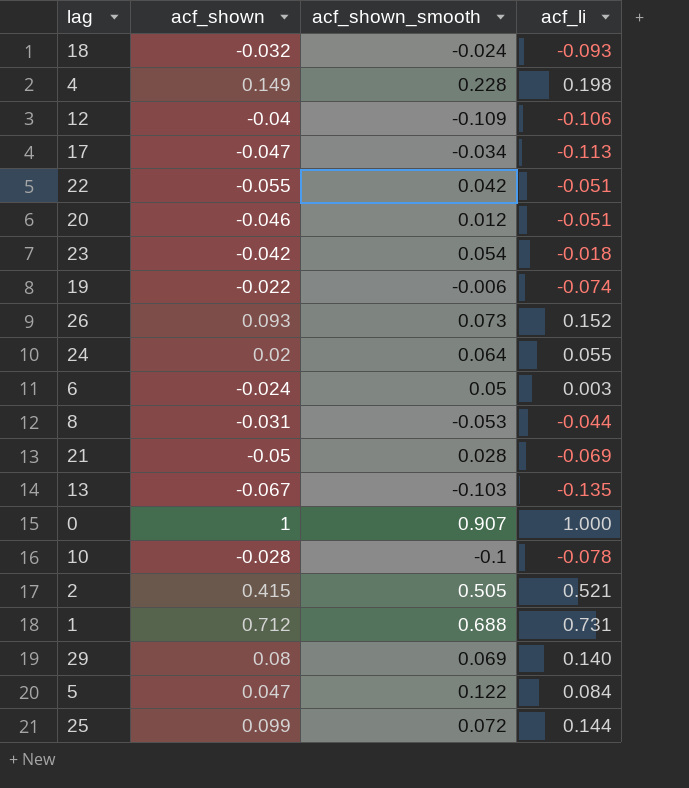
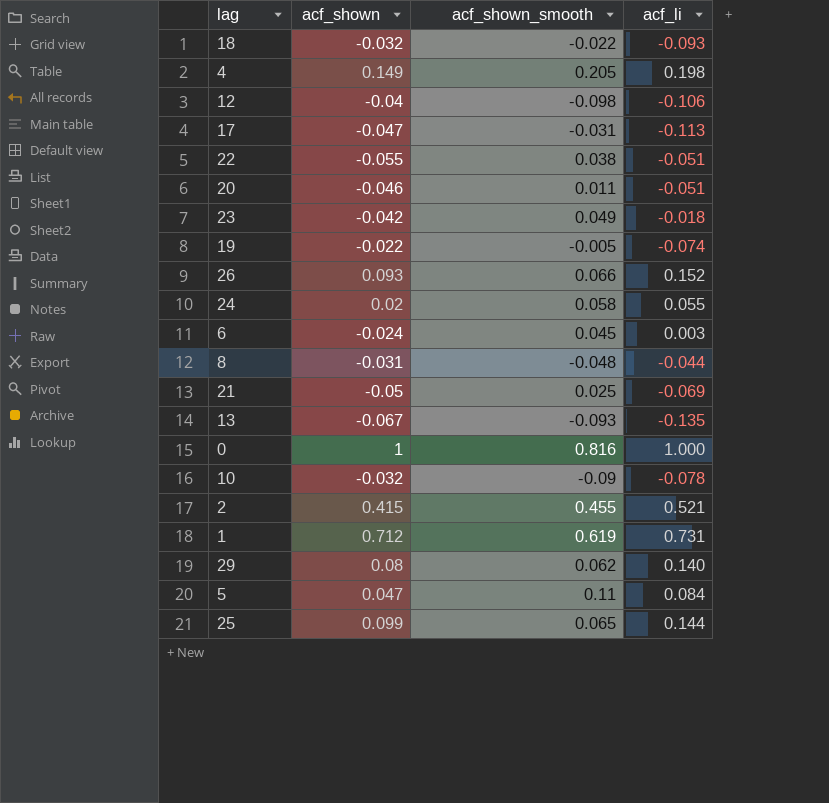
18 | acf_shown_smooth: -0.024 -> -0.022
4 | acf_shown_smooth: 0.228 -> 0.205
12 | acf_shown_smooth: -0.109 -> -0.098
17 | acf_shown_smooth: -0.034 -> -0.031
22 | acf_shown_smooth: 0.042 -> 0.038
20 | acf_shown_smooth: 0.012 -> 0.011
23 | acf_shown_smooth: 0.054 -> 0.049
19 | acf_shown_smooth: -0.006 -> -0.005
26 | acf_shown_smooth: 0.073 -> 0.066
24 | acf_shown_smooth: 0.064 -> 0.058
6 | acf_shown_smooth: 0.05 -> 0.045
8 | acf_shown_smooth: -0.053 -> -0.048
21 | acf_shown_smooth: 0.028 -> 0.025
13 | acf_shown_smooth: -0.103 -> -0.093
0 | acf_shown_smooth: 0.907 -> 0.816
10 | acf_shown: -0.028 -> -0.032
10 | acf_shown_smooth: -0.1 -> -0.09
2 | acf_shown_smooth: 0.505 -> 0.455
1 | acf_shown_smooth: 0.688 -> 0.619
29 | acf_shown_smooth: 0.069 -> 0.062
5 | acf_shown_smooth: 0.122 -> 0.11
25 | acf_shown_smooth: 0.072 -> 0.065

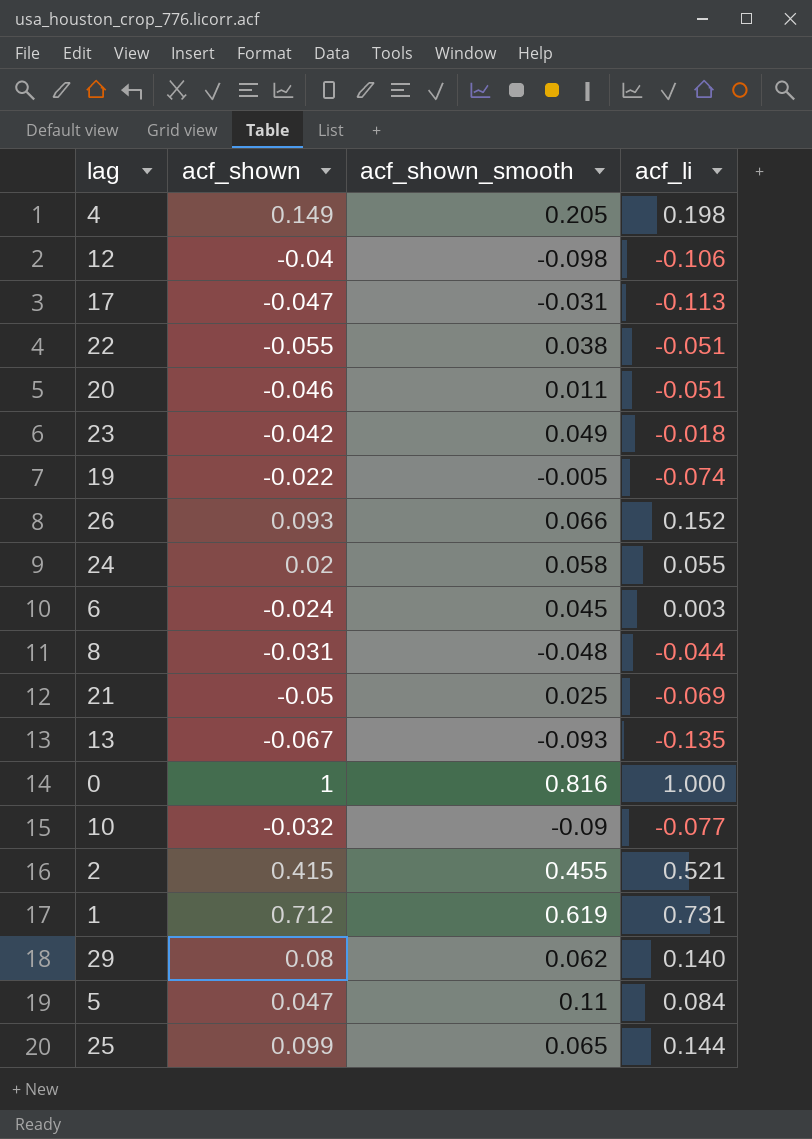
row 18: -0.032 | -0.022 | -0.093 -> none
10 | acf_li: -0.078 -> -0.077

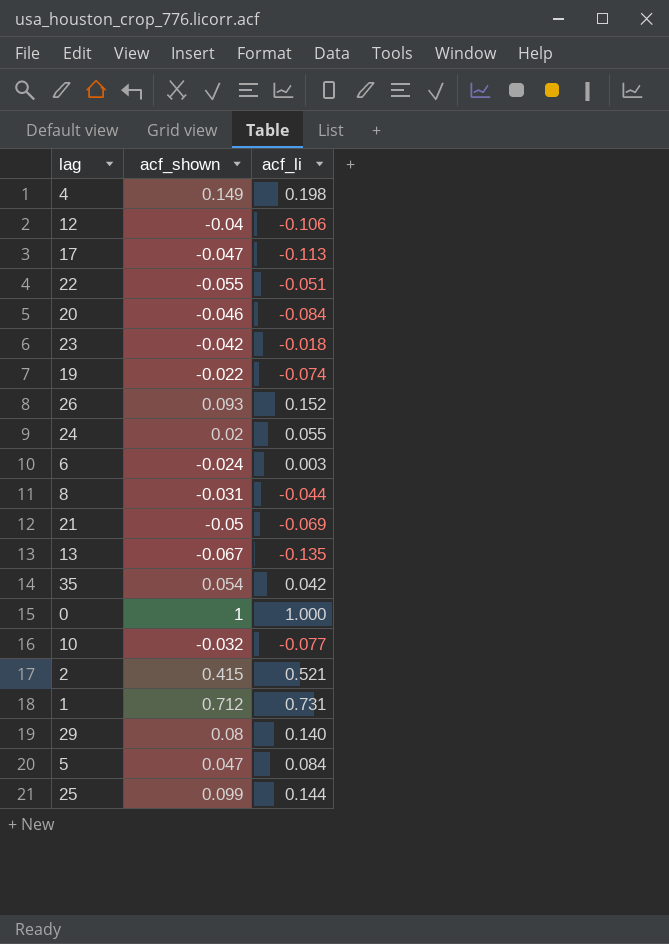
column acf_shown_smooth | position: 3 -> none
20 | acf_li: -0.051 -> -0.084
row 35: none -> 0.054 | 0.042

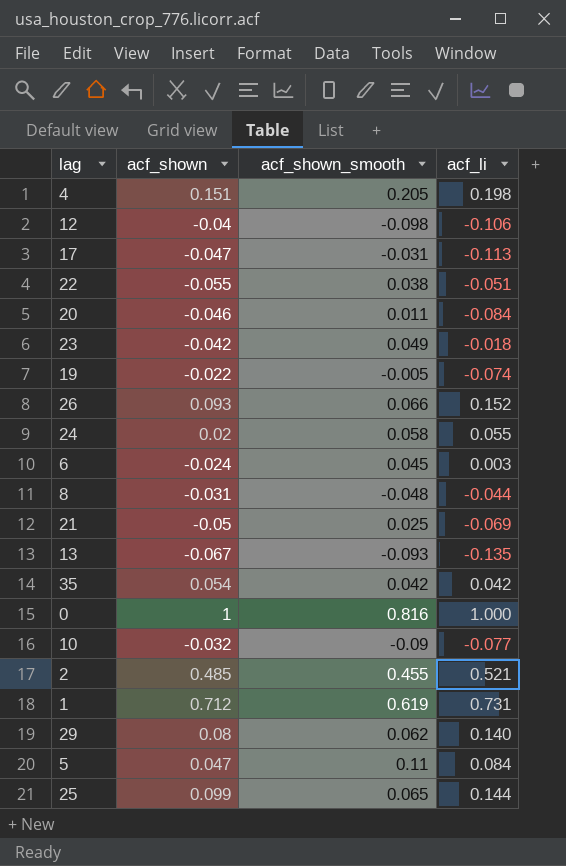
column acf_shown_smooth | position: none -> 3
4 | acf_shown: 0.149 -> 0.151
2 | acf_shown: 0.415 -> 0.485

